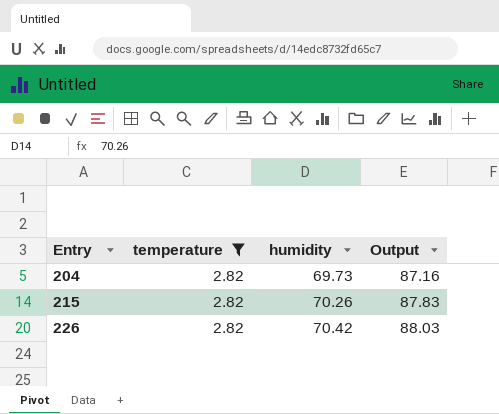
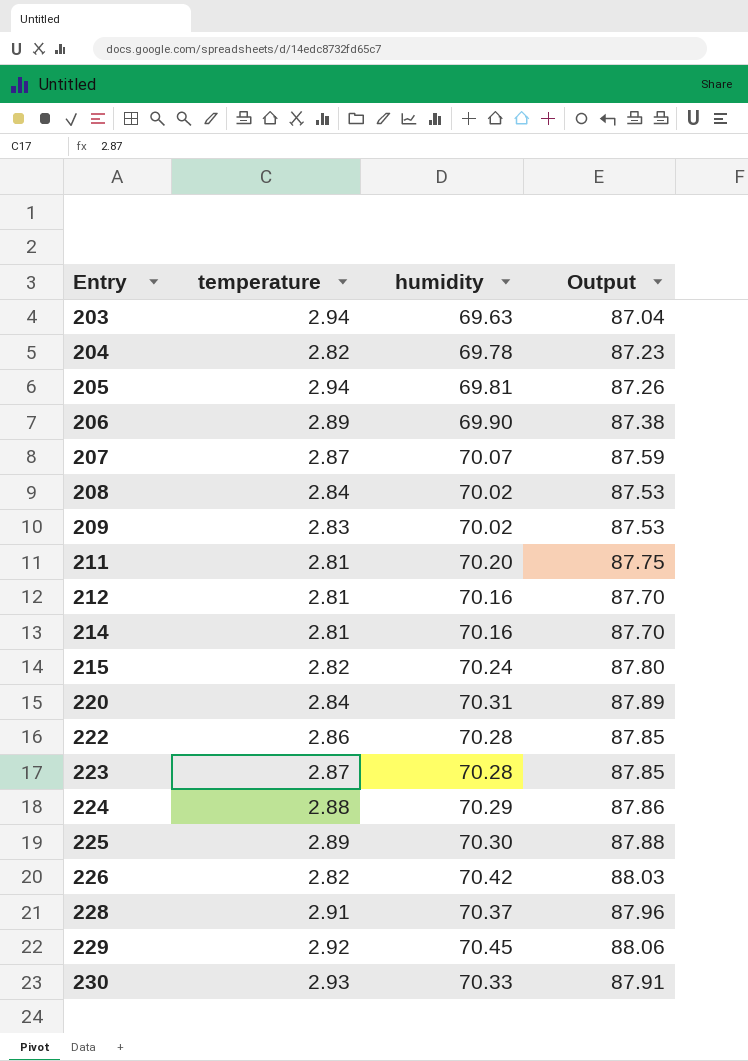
filter: temperature = 2.82 -> none
204 | humidity: 69.73 -> 69.78
204 | Output: 87.16 -> 87.23
215 | humidity: 70.26 -> 70.24
215 | Output: 87.83 -> 87.80

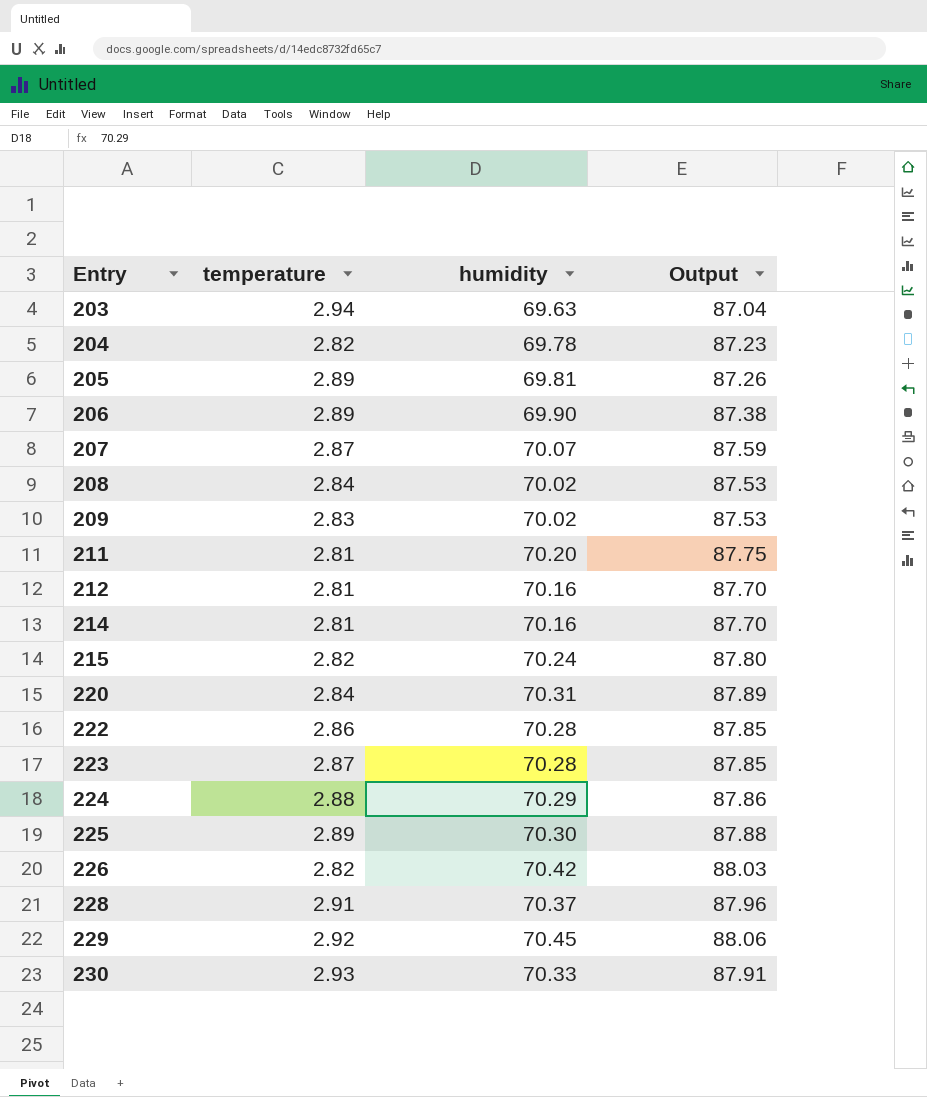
205 | temperature: 2.94 -> 2.89

